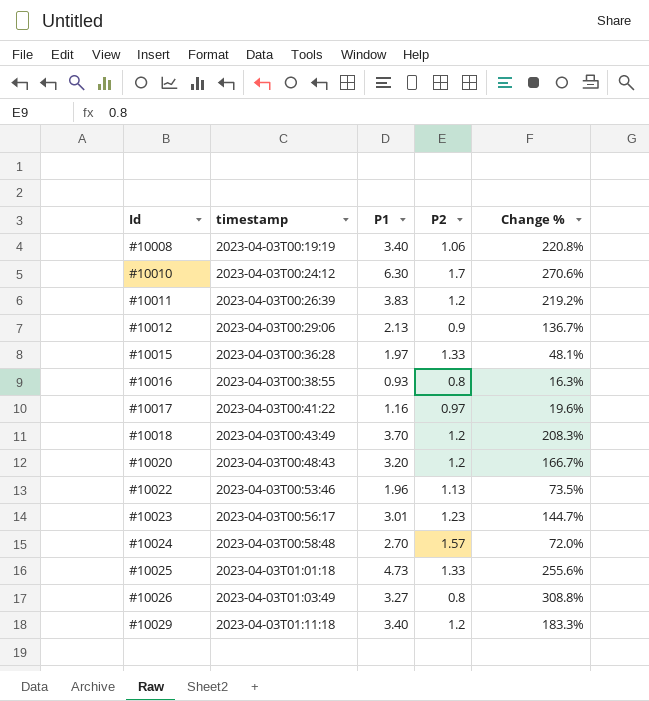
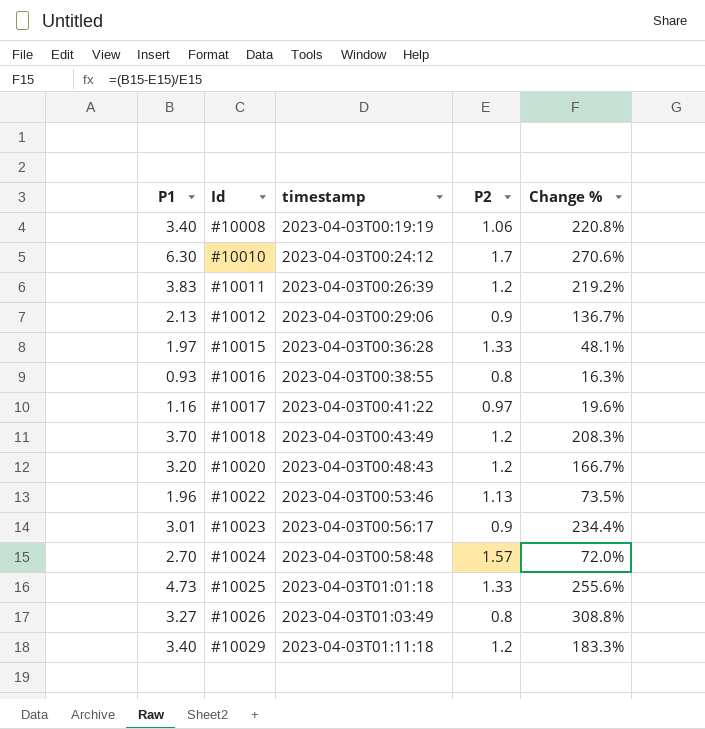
column P1 | position: 3 -> 1
#10023 | P2: 1.23 -> 0.9
#10023 | Change %: 144.7% -> 234.4%

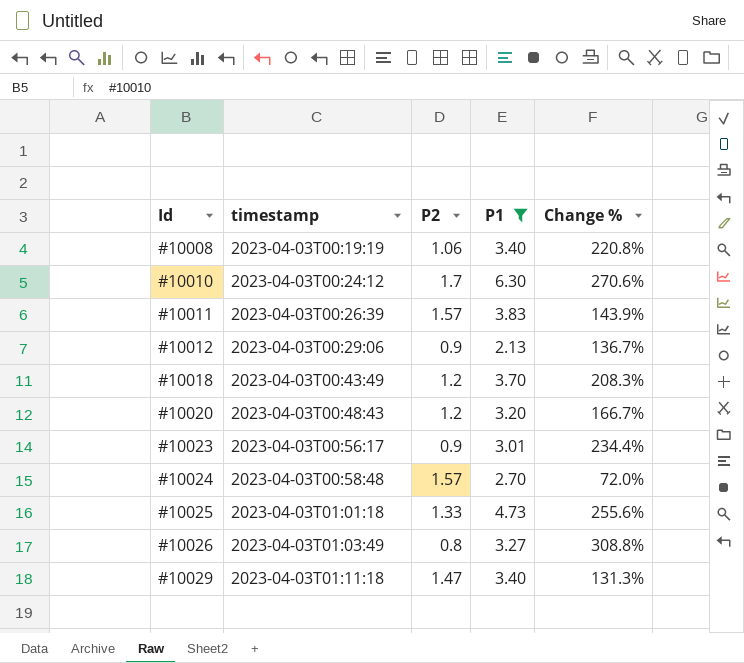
filter: none -> P1 >= 2.13
column P1 | position: 1 -> 4
#10011 | P2: 1.2 -> 1.57
#10011 | Change %: 219.2% -> 143.9%
#10029 | P2: 1.2 -> 1.47
#10029 | Change %: 183.3% -> 131.3%

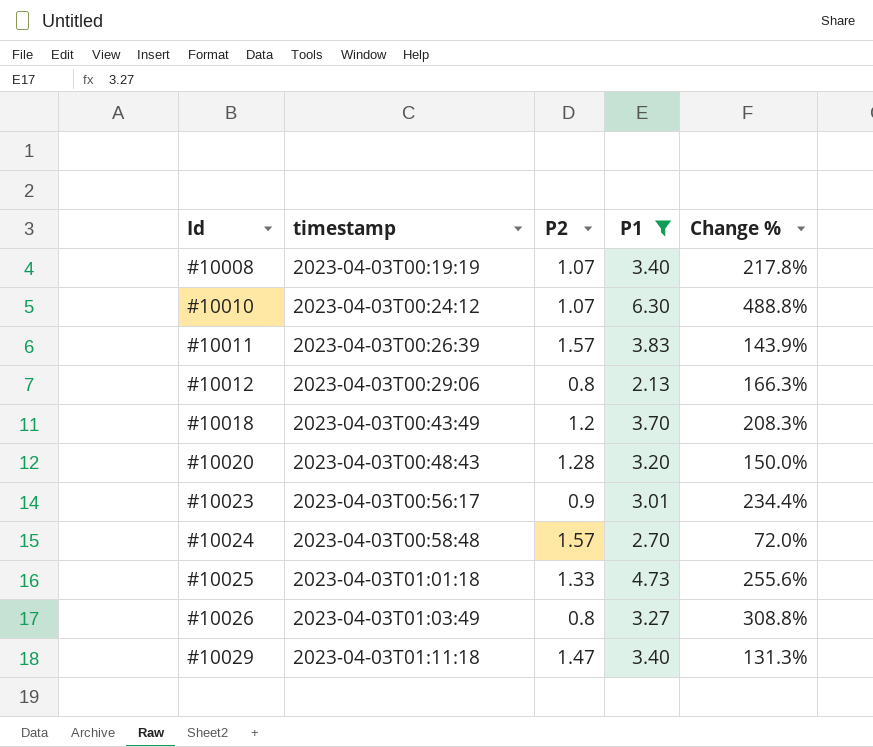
#10008 | P2: 1.06 -> 1.07
#10008 | Change %: 220.8% -> 217.8%
#10010 | P2: 1.7 -> 1.07
#10010 | Change %: 270.6% -> 488.8%
#10012 | P2: 0.9 -> 0.8
#10012 | Change %: 136.7% -> 166.3%
#10020 | P2: 1.2 -> 1.28
#10020 | Change %: 166.7% -> 150.0%

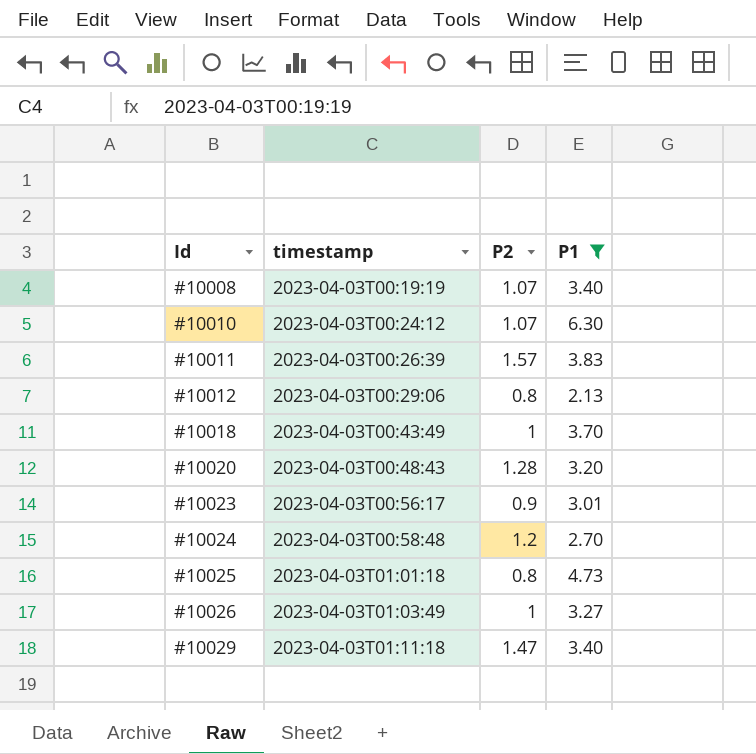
column Change % | formula: ([P1] - [P2]) / [P2] -> none
#10018 | P2: 1.2 -> 1
#10024 | P2: 1.57 -> 1.2
#10025 | P2: 1.33 -> 0.8
#10026 | P2: 0.8 -> 1

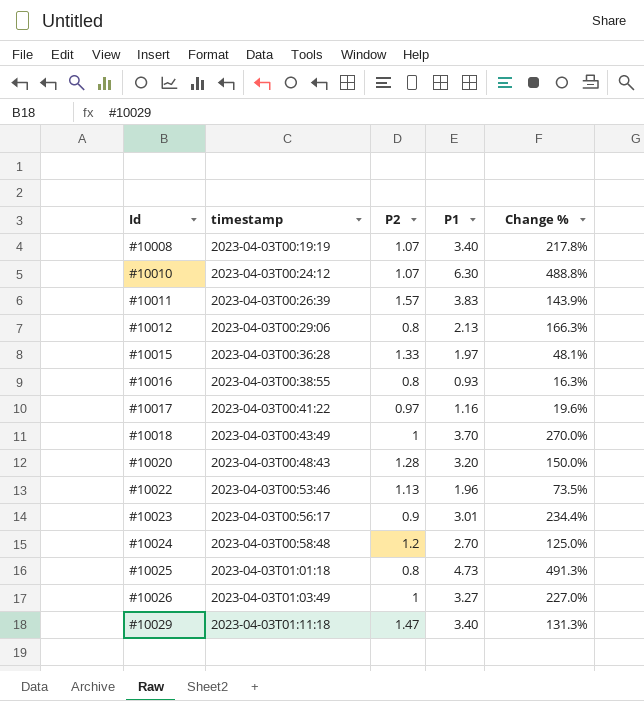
filter: P1 >= 2.13 -> none
column Change % | formula: none -> ([P1] - [P2]) / [P2]

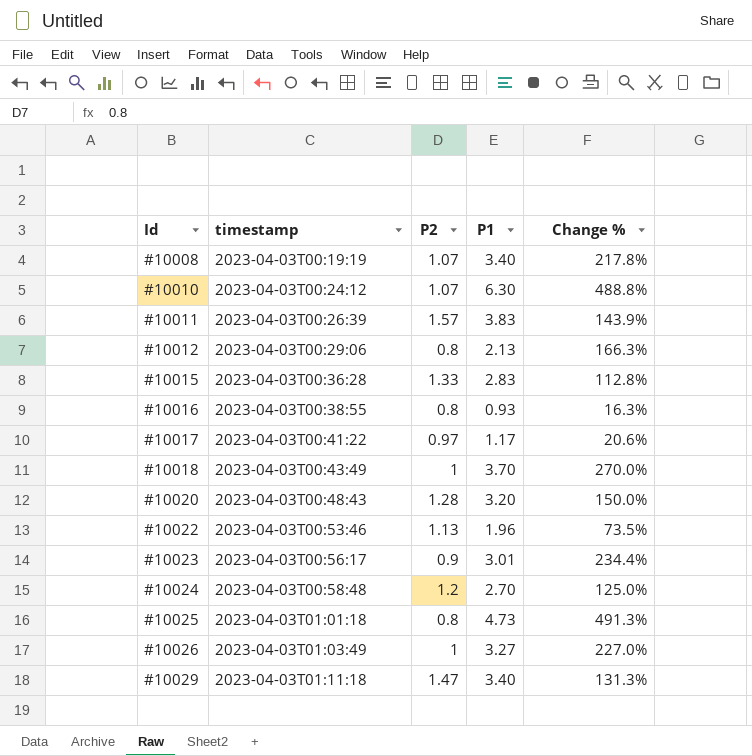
#10015 | P1: 1.97 -> 2.83
#10015 | Change %: 48.1% -> 112.8%
#10017 | P1: 1.16 -> 1.17
#10017 | Change %: 19.6% -> 20.6%

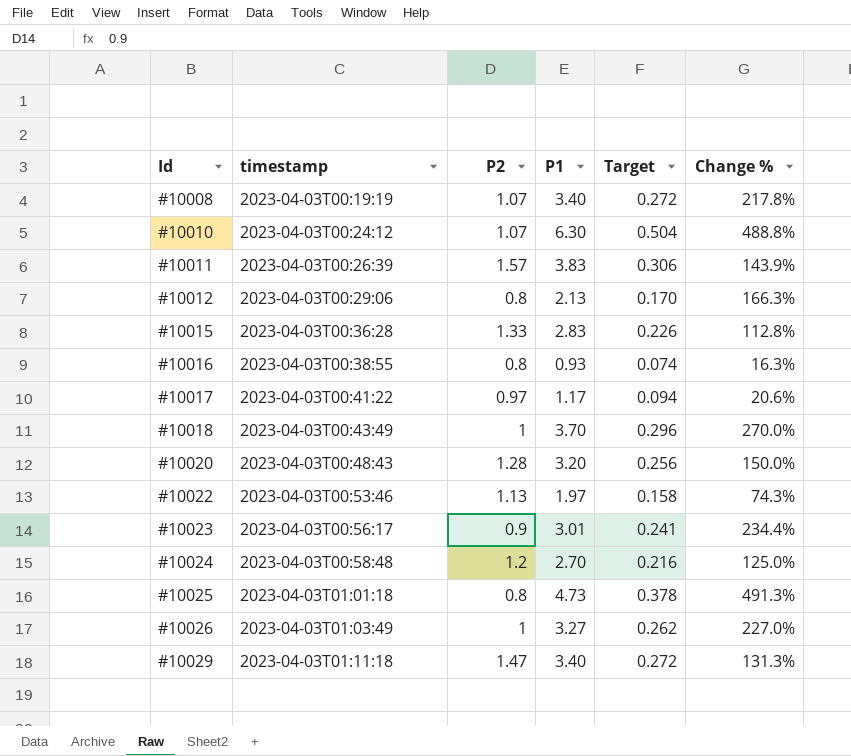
column Target | formula: none -> [P1] * 0.08
#10022 | P1: 1.96 -> 1.97
#10022 | Change %: 73.5% -> 74.3%

